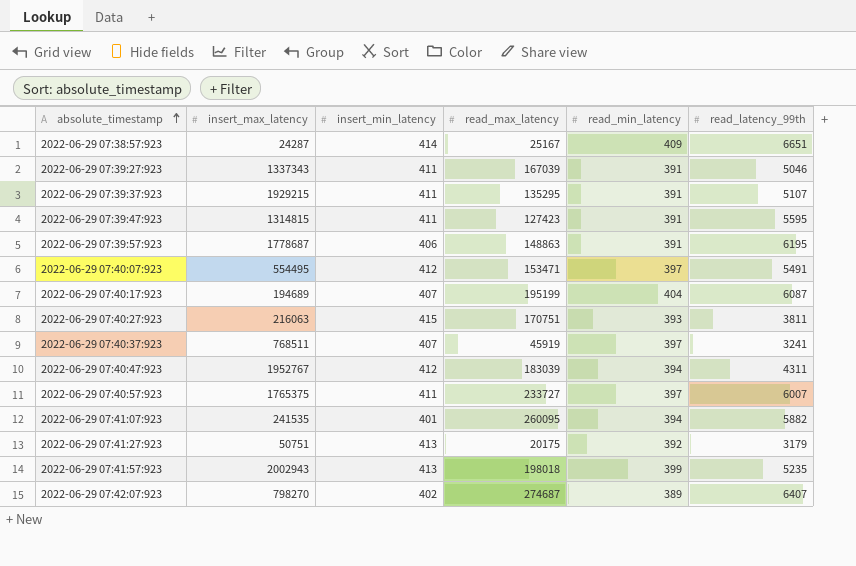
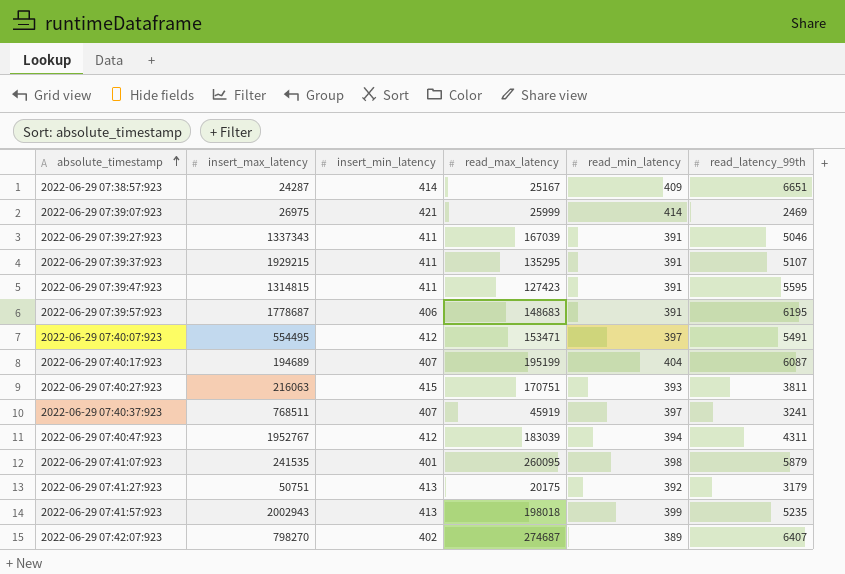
row 2022-06-29 07:40:57:923: 1765375 | 411 | 233727 | 397 | 6007 -> none
row 2022-06-29 07:39:07:923: none -> 26975 | 421 | 25999 | 414 | 2469
2022-06-29 07:39:57:923 | read_max_latency: 148863 -> 148683
2022-06-29 07:41:07:923 | read_min_latency: 394 -> 398
2022-06-29 07:41:07:923 | read_latency_99th: 5882 -> 5879

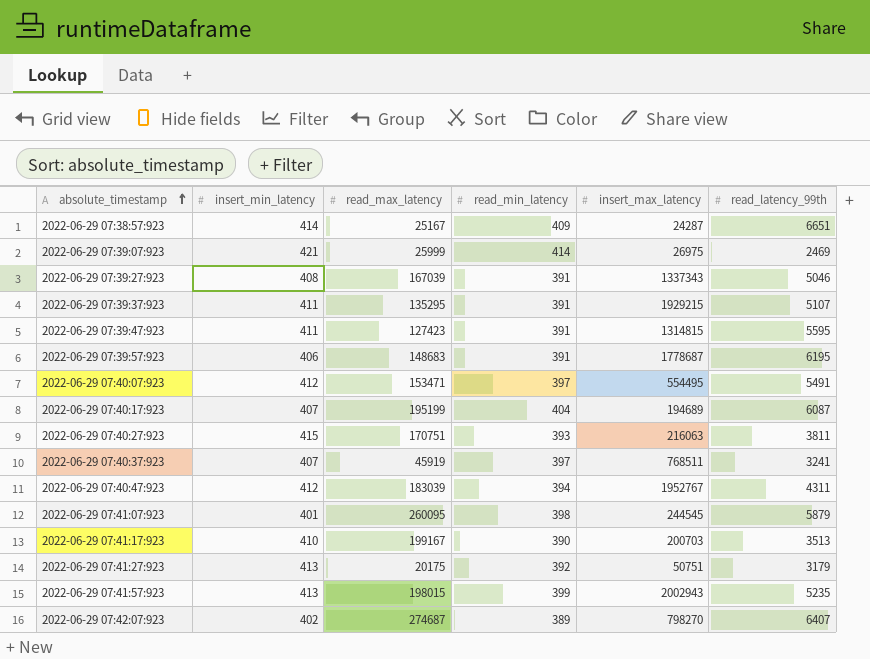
column insert_max_latency | position: 2 -> 5
2022-06-29 07:39:27:923 | insert_min_latency: 411 -> 408
2022-06-29 07:41:07:923 | insert_max_latency: 241535 -> 244545
row 2022-06-29 07:41:17:923: none -> 410 | 199167 | 390 | 200703 | 3513
2022-06-29 07:41:57:923 | read_max_latency: 198018 -> 198015

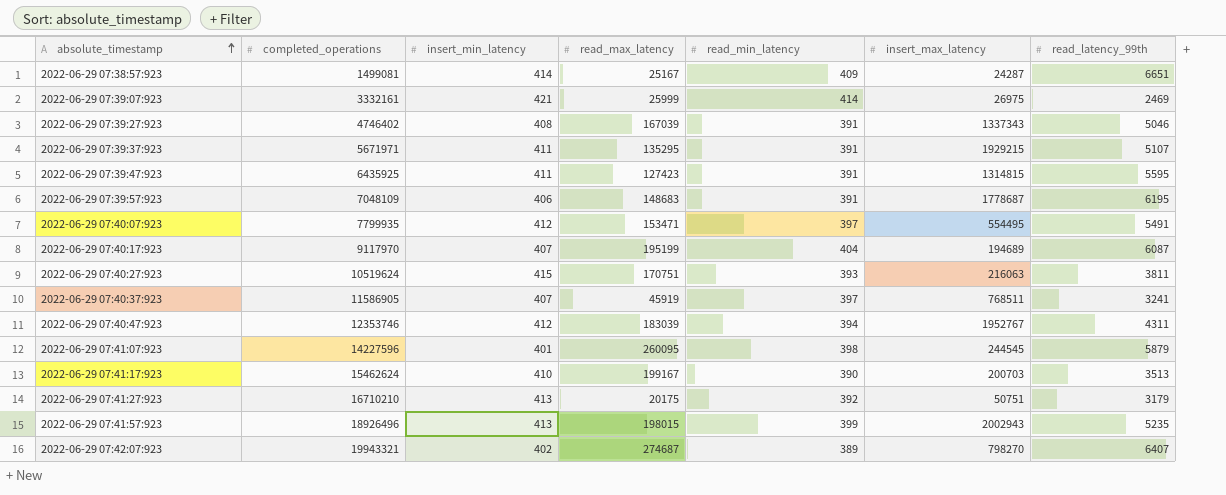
column completed_operations | position: none -> 2

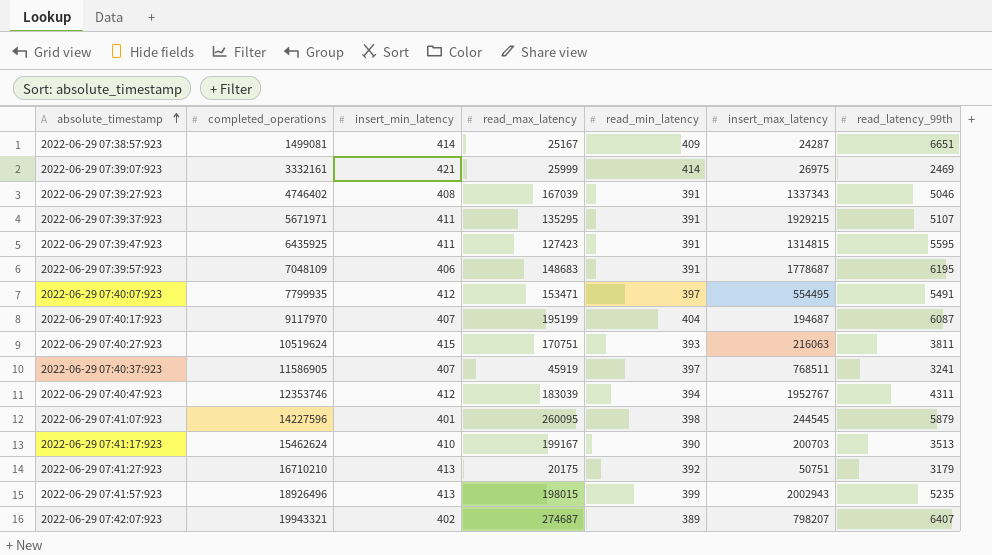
2022-06-29 07:40:17:923 | insert_max_latency: 194689 -> 194687
2022-06-29 07:42:07:923 | insert_max_latency: 798270 -> 798207

